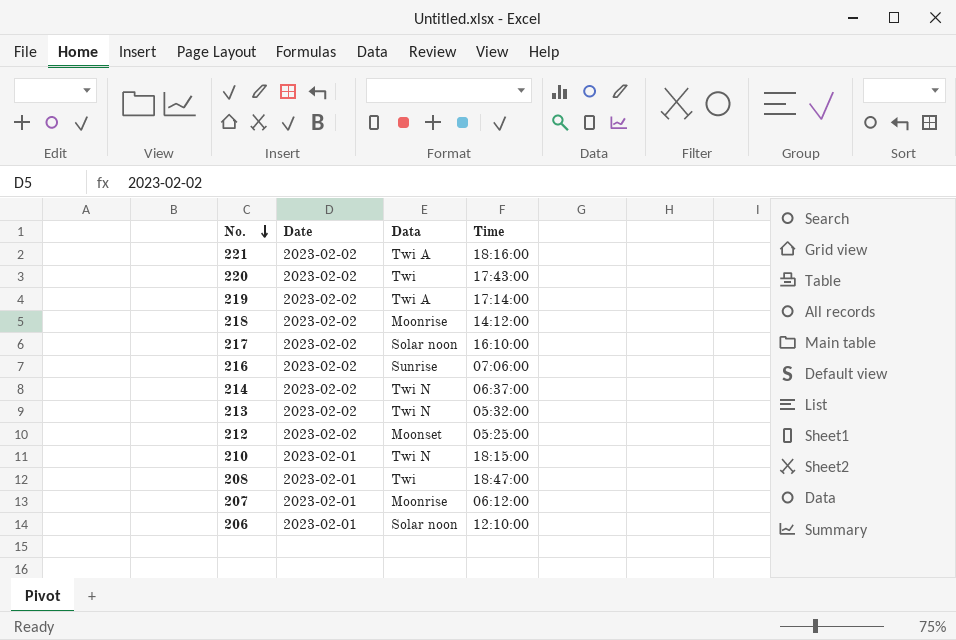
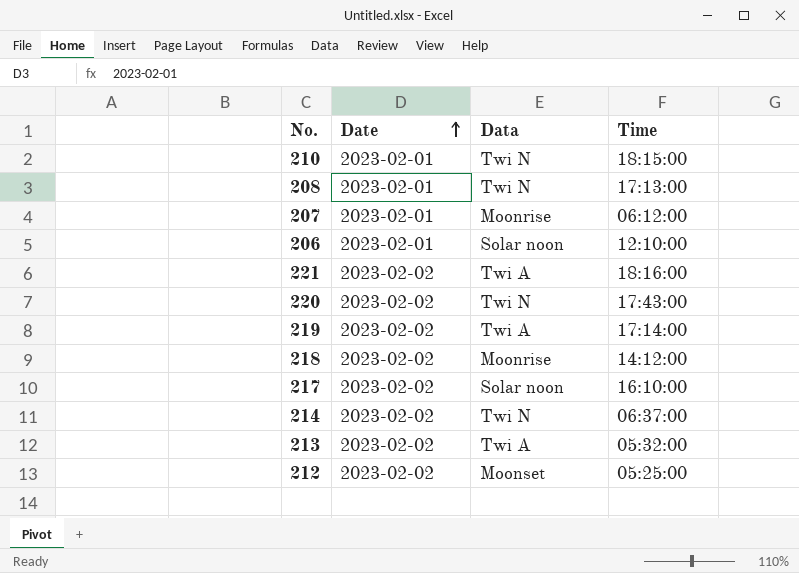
row order: No. descending -> Date ascending
row 216: 2023-02-02 | Sunrise | 07:06:00 -> none
208 | Data: Twi -> Twi N
208 | Time: 18:47:00 -> 17:13:00
220 | Data: Twi -> Twi N
213 | Data: Twi N -> Twi A

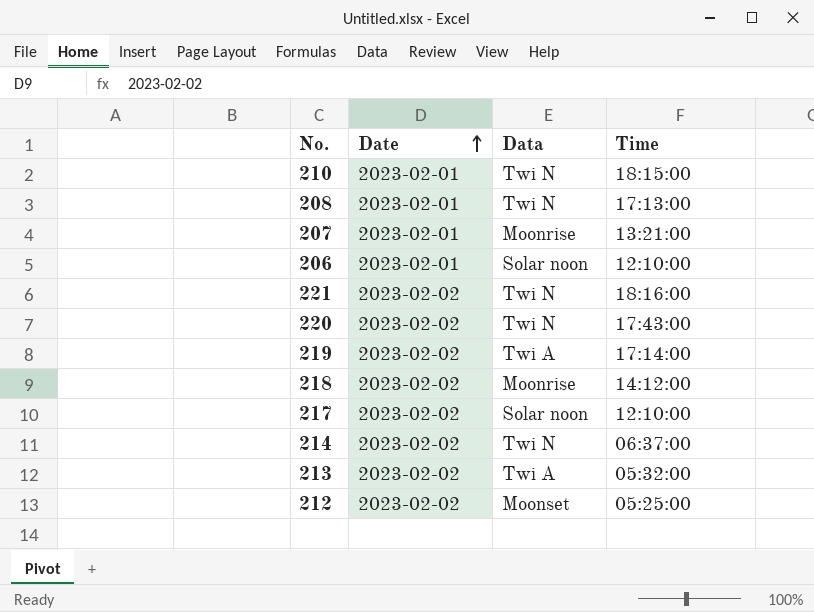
207 | Time: 06:12:00 -> 13:21:00
221 | Data: Twi A -> Twi N
217 | Time: 16:10:00 -> 12:10:00

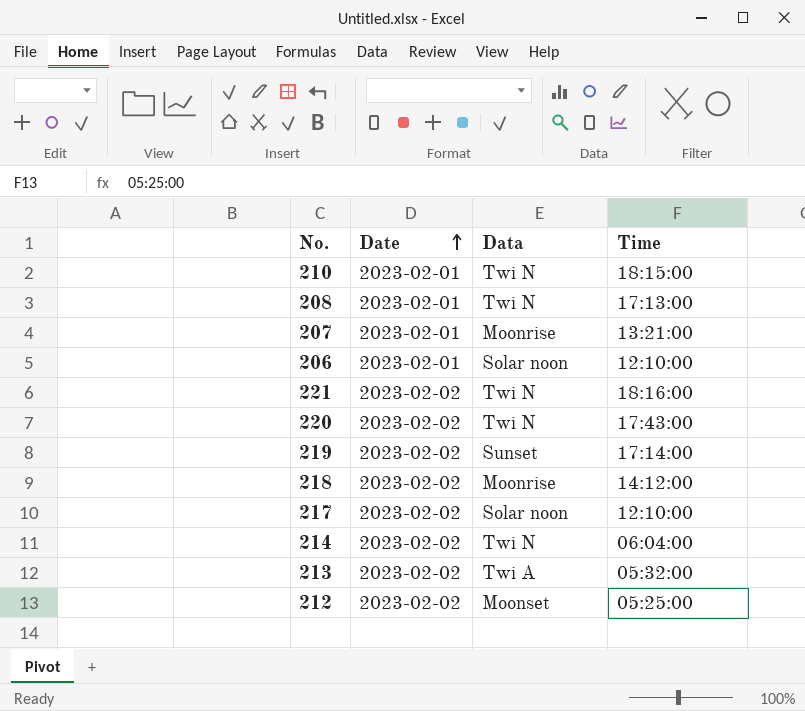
219 | Data: Twi A -> Sunset
214 | Time: 06:37:00 -> 06:04:00

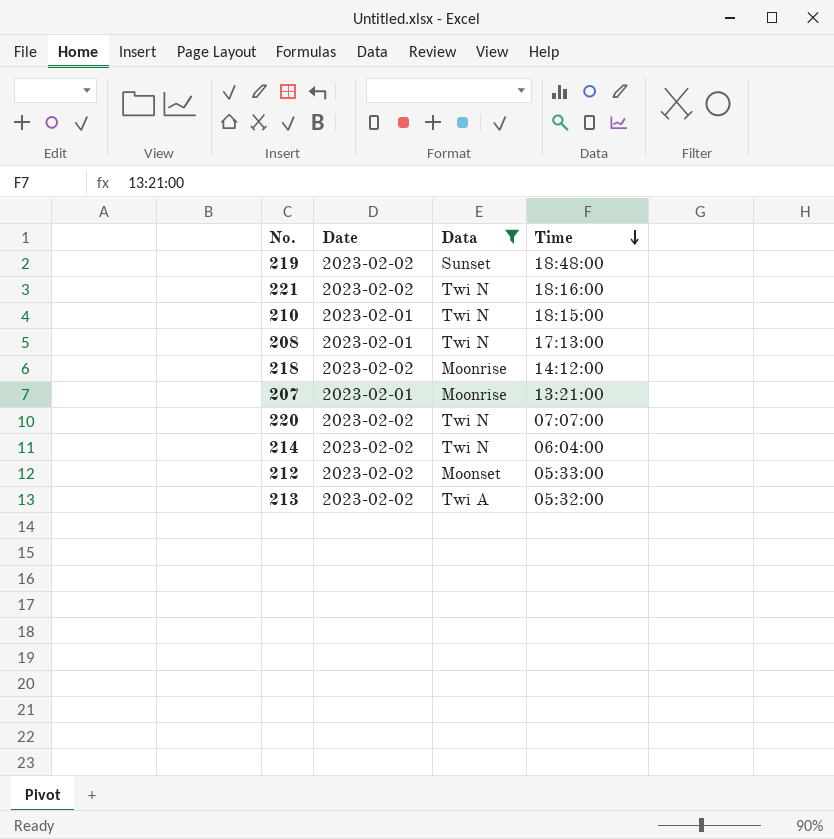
filter: none -> Data != Solar noon
row order: Date ascending -> Time descending
219 | Time: 17:14:00 -> 18:48:00
220 | Time: 17:43:00 -> 07:07:00
212 | Time: 05:25:00 -> 05:33:00

